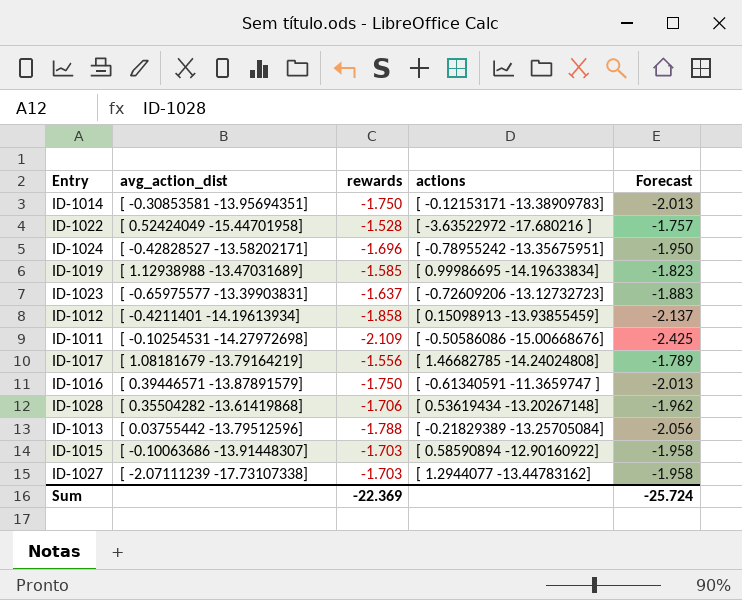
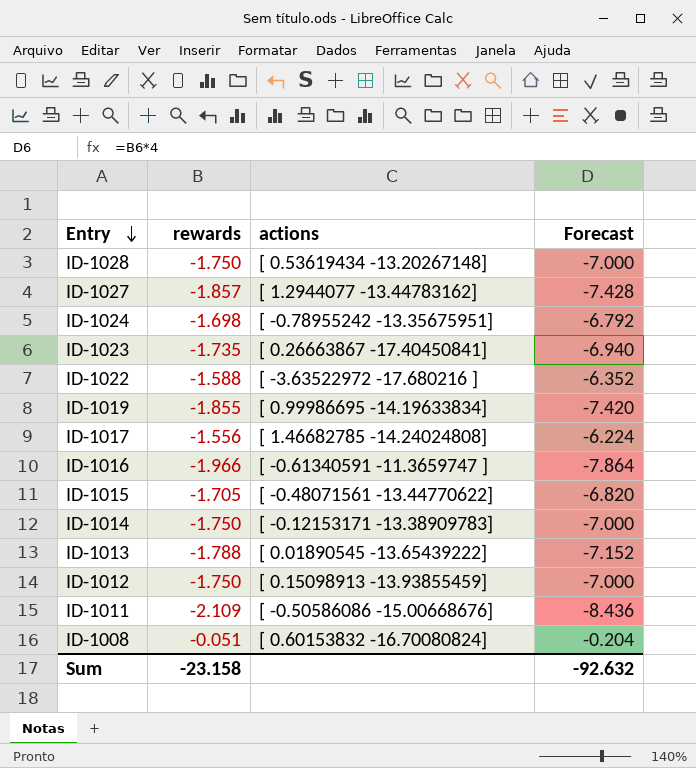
row order: none -> Entry descending
column avg_action_dist | position: 2 -> none
column Forecast | formula: [rewards] * 1.15 -> [rewards] * 4
ID-1028 | rewards: -1.706 -> -1.750
ID-1027 | rewards: -1.703 -> -1.857
ID-1024 | rewards: -1.696 -> -1.698
ID-1023 | rewards: -1.637 -> -1.735
ID-1023 | actions: [ -0.72609206 -13.12732723] -> [ 0.26663867 -17.40450841]
ID-1022 | rewards: -1.528 -> -1.588
ID-1019 | rewards: -1.585 -> -1.855
ID-1016 | rewards: -1.750 -> -1.966
ID-1015 | rewards: -1.703 -> -1.705
ID-1015 | actions: [ 0.58590894 -12.90160922] -> [ -0.48071561 -13.44770622]
ID-1013 | actions: [ -0.21829389 -13.25705084] -> [ 0.01890545 -13.65439222]
ID-1012 | rewards: -1.858 -> -1.750
row ID-1008: none -> -0.051 | [ 0.60153832 -16.70080824] | -0.204
Sum | rewards: -22.369 -> -23.158
Sum | Forecast: -25.724 -> -92.632

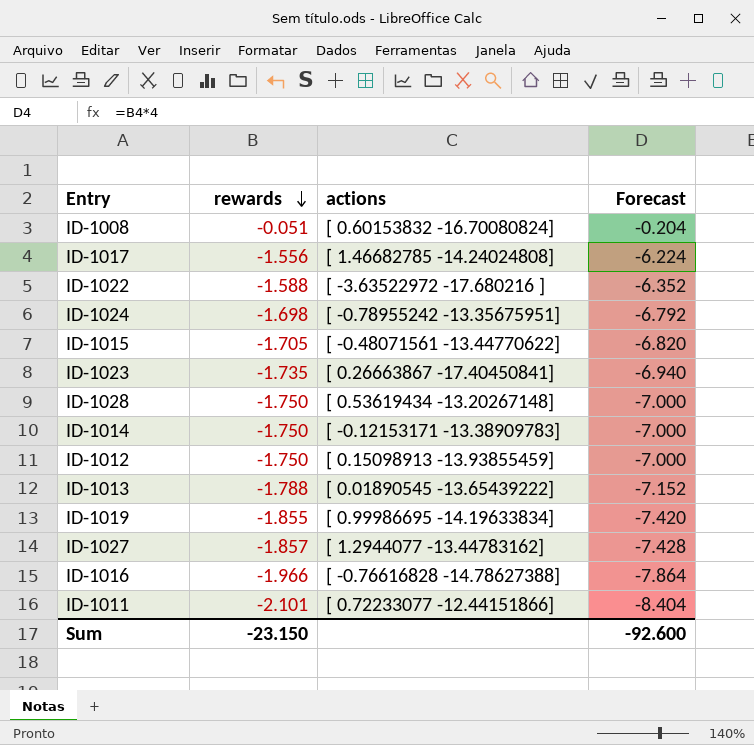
row order: Entry descending -> rewards descending
ID-1016 | actions: [ -0.61340591 -11.3659747 ] -> [ -0.76616828 -14.78627388]
ID-1011 | rewards: -2.109 -> -2.101
ID-1011 | actions: [ -0.50586086 -15.00668676] -> [ 0.72233077 -12.44151866]
ID-1011 | Forecast: -8.436 -> -8.404
Sum | rewards: -23.158 -> -23.150
Sum | Forecast: -92.632 -> -92.600

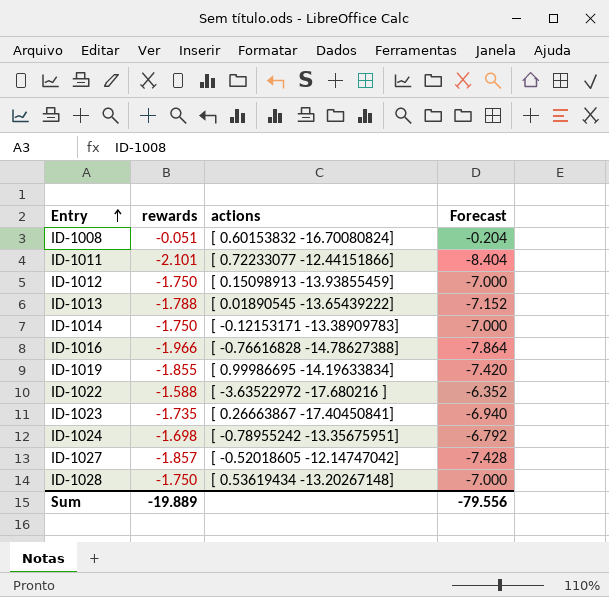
row order: rewards descending -> Entry ascending
row ID-1017: -1.556 | [ 1.46682785 -14.24024808] | -6.224 -> none
row ID-1015: -1.705 | [ -0.48071561 -13.44770622] | -6.820 -> none
ID-1027 | actions: [ 1.2944077 -13.44783162] -> [ -0.52018605 -12.14747042]
Sum | rewards: -23.150 -> -19.889
Sum | Forecast: -92.600 -> -79.556

